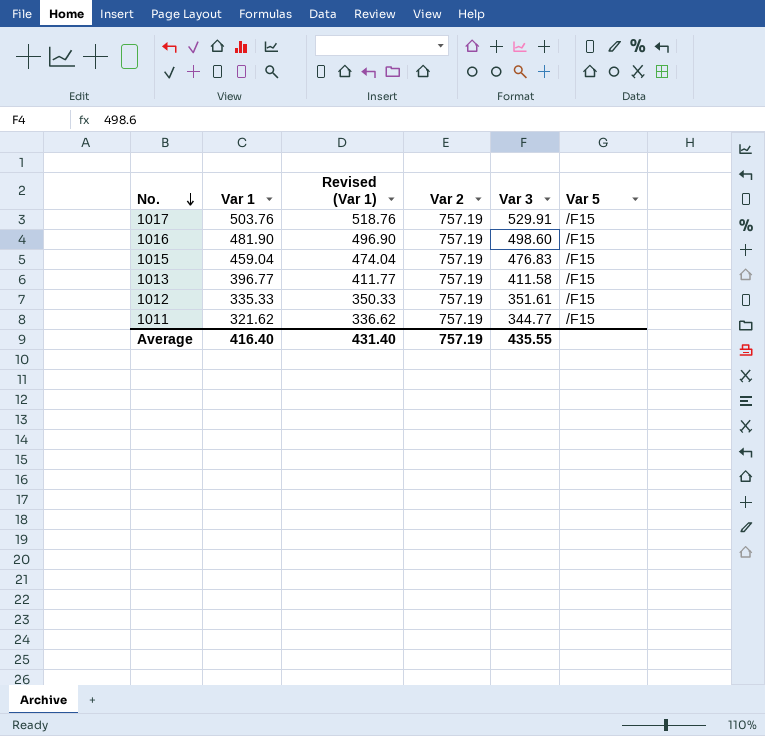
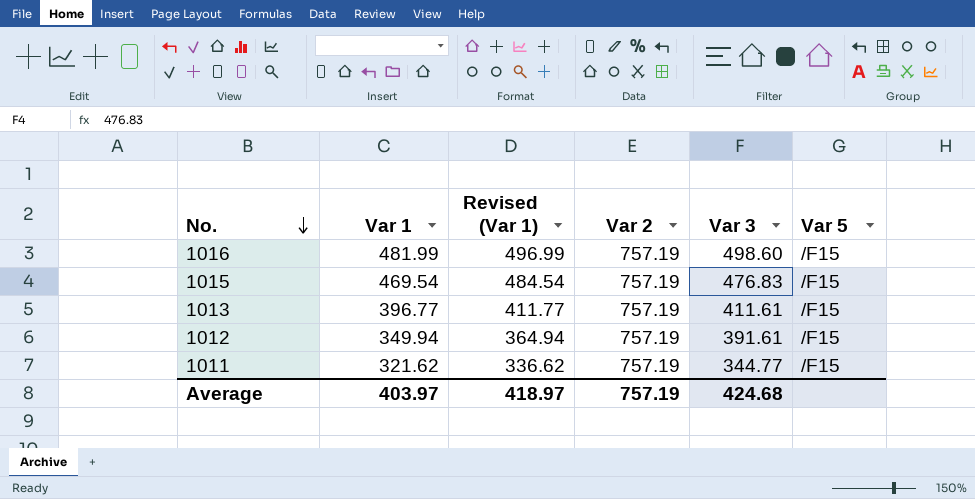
row 1017: 503.76 | 518.76 | 757.19 | 529.91 | /F15 -> none
1016 | Var 1: 481.90 -> 481.99
1016 | Revised (Var 1): 496.90 -> 496.99
1015 | Var 1: 459.04 -> 469.54
1015 | Revised (Var 1): 474.04 -> 484.54
1013 | Var 3: 411.58 -> 411.61
1012 | Var 1: 335.33 -> 349.94
1012 | Revised (Var 1): 350.33 -> 364.94
1012 | Var 3: 351.61 -> 391.61
Average | Var 1: 416.40 -> 403.97
Average | Revised (Var 1): 431.40 -> 418.97
Average | Var 3: 435.55 -> 424.68

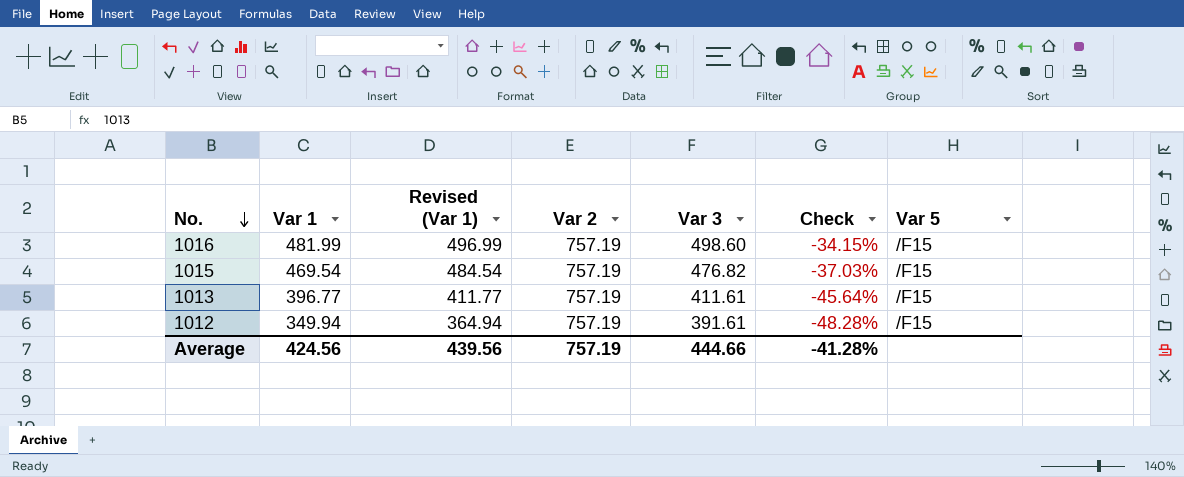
column Check | formula: none -> ([Var 3] - [Var 2]) / [Var 2]
row 1011: 321.62 | 336.62 | 757.19 | 344.77 | /F15 -> none
1015 | Var 3: 476.83 -> 476.82
Average | Var 1: 403.97 -> 424.56
Average | Revised (Var 1): 418.97 -> 439.56
Average | Var 3: 424.68 -> 444.66

